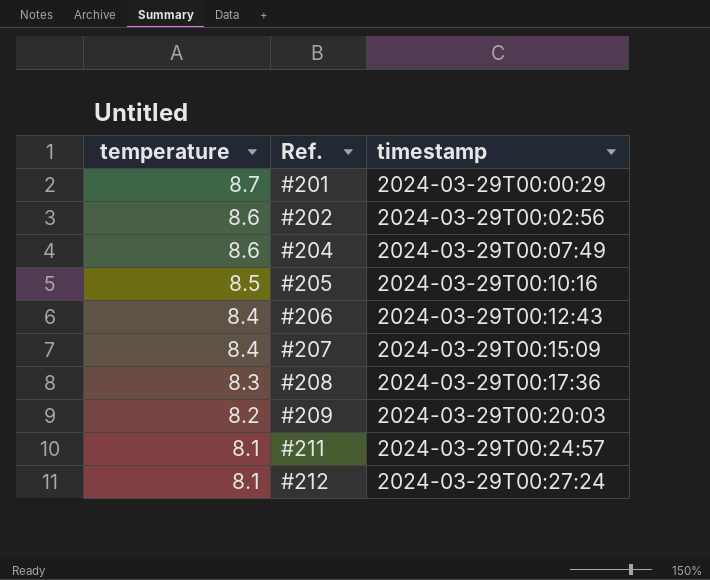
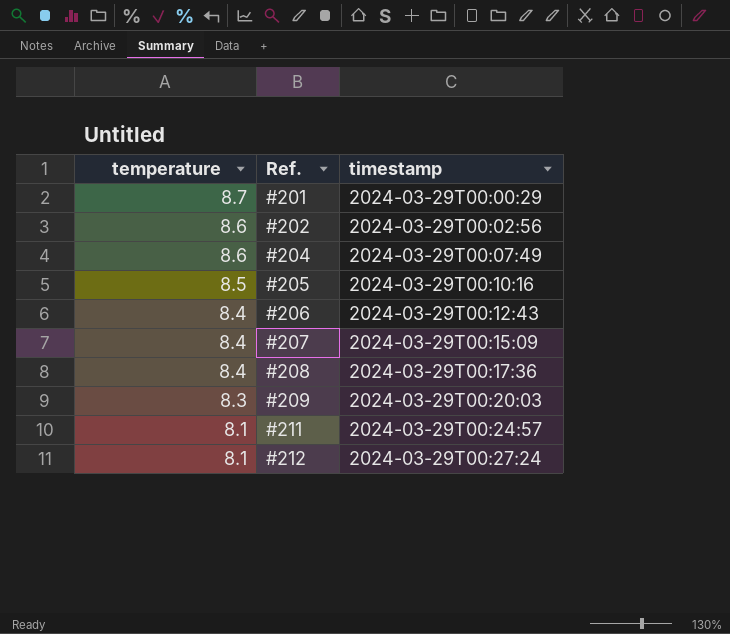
#208 | temperature: 8.3 -> 8.4
#209 | temperature: 8.2 -> 8.3

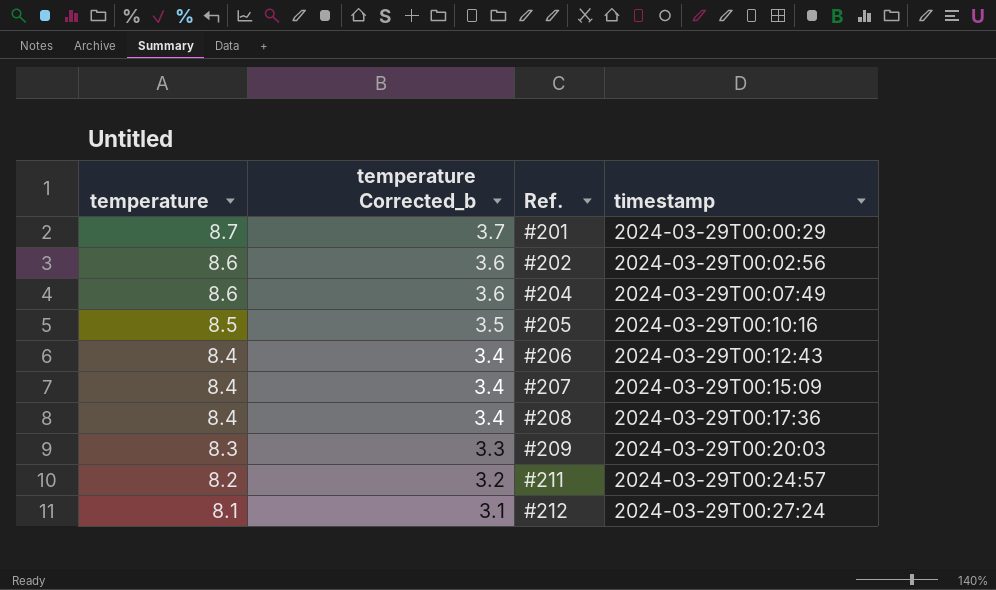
column temperature Corrected_b | formula: none -> [temperature] - 5
#211 | temperature: 8.1 -> 8.2

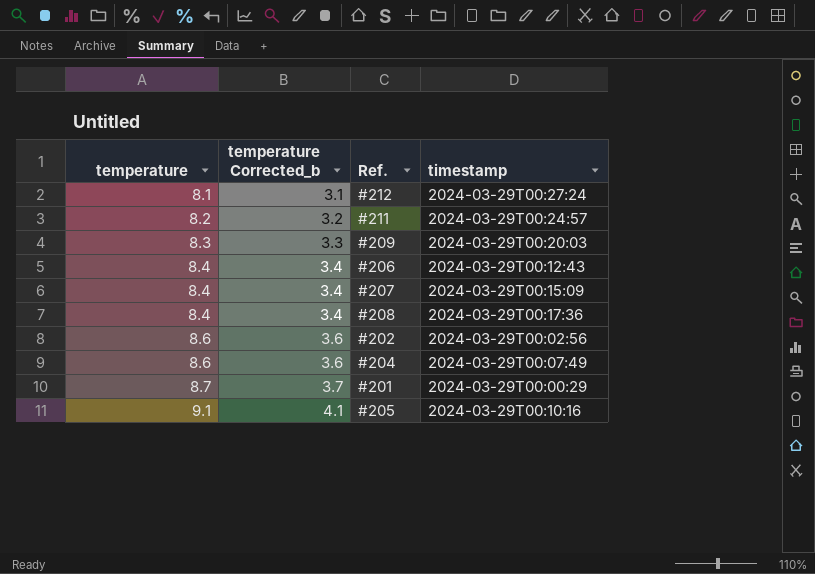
row order: temperature descending -> temperature ascending
#205 | temperature: 8.5 -> 9.1
#205 | temperature Corrected_b: 3.5 -> 4.1

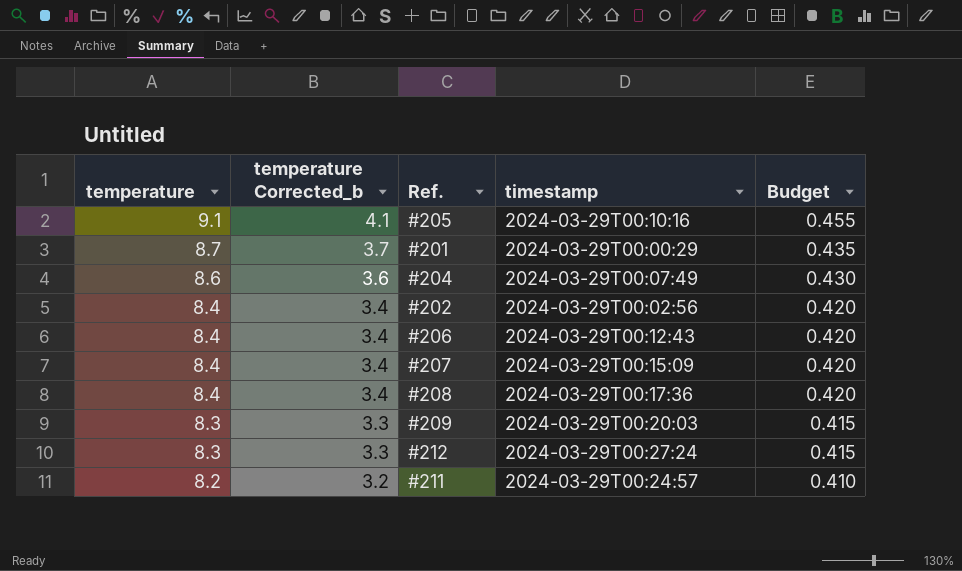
row order: temperature ascending -> temperature descending
column Budget | formula: none -> [temperature] * 0.05
#202 | temperature: 8.6 -> 8.4
#202 | temperature Corrected_b: 3.6 -> 3.4
#212 | temperature: 8.1 -> 8.3
#212 | temperature Corrected_b: 3.1 -> 3.3

